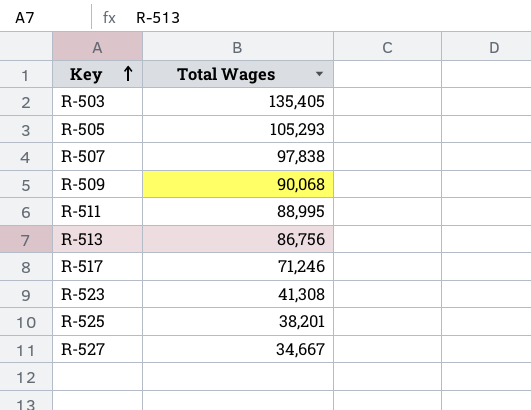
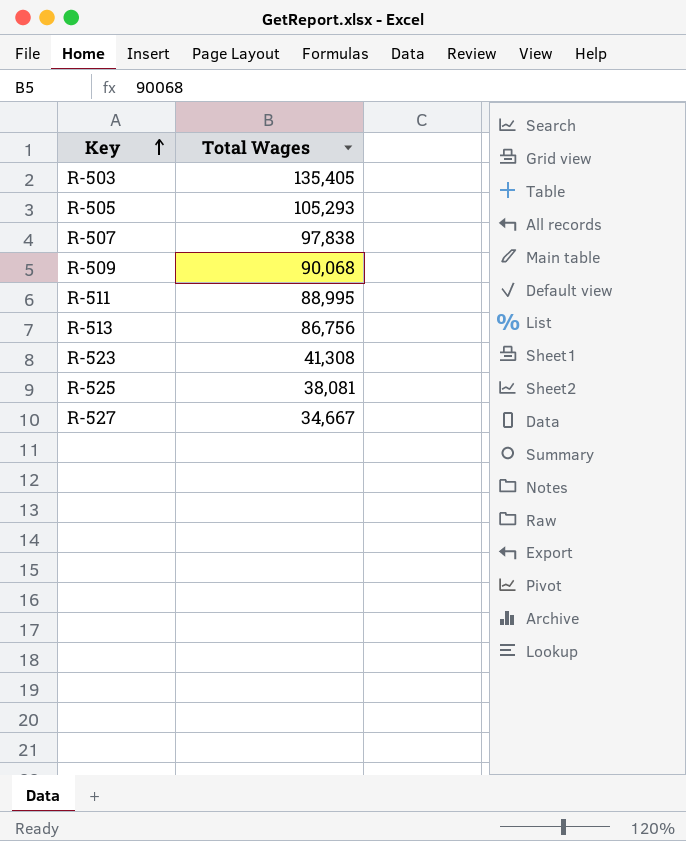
row R-517: 71,246 -> none
R-525 | Total Wages: 38,201 -> 38,081

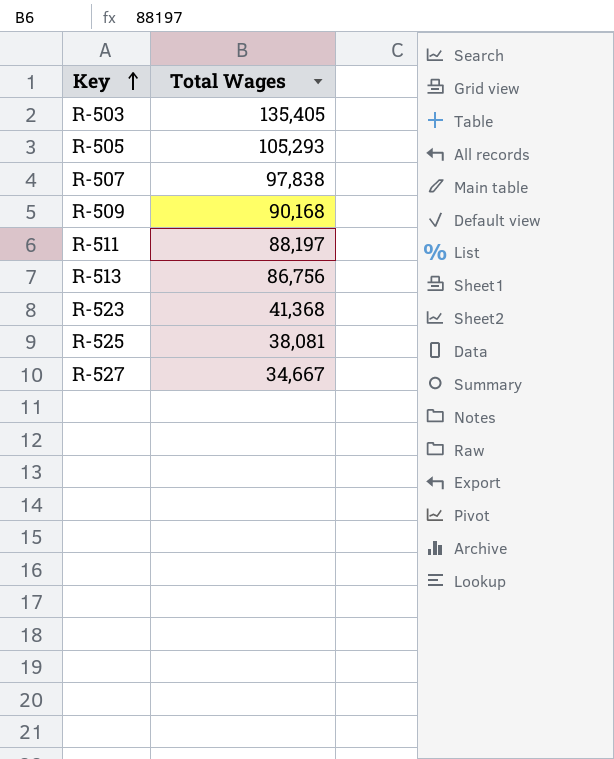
R-509 | Total Wages: 90,068 -> 90,168
R-511 | Total Wages: 88,995 -> 88,197
R-523 | Total Wages: 41,308 -> 41,368

